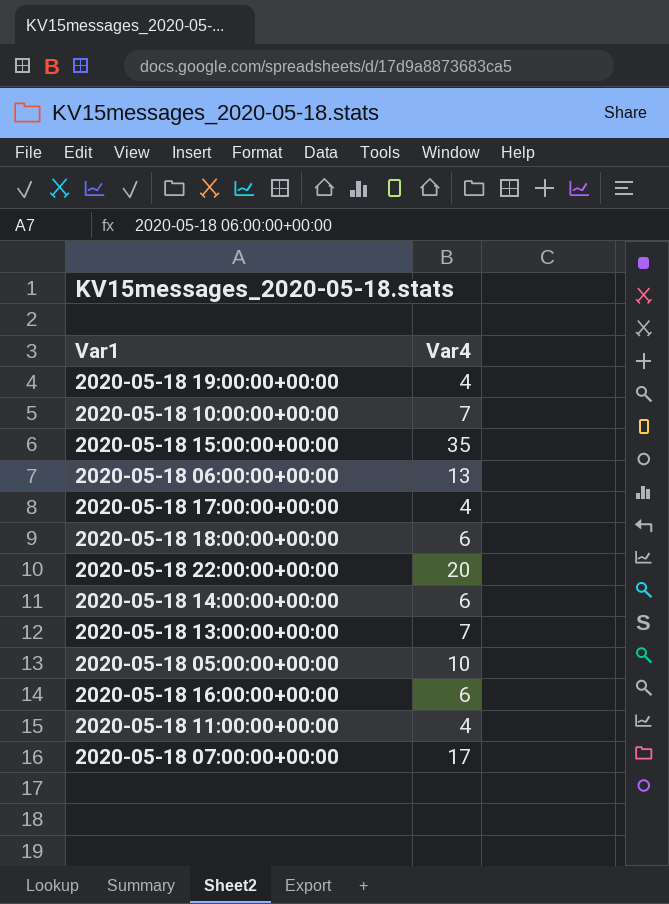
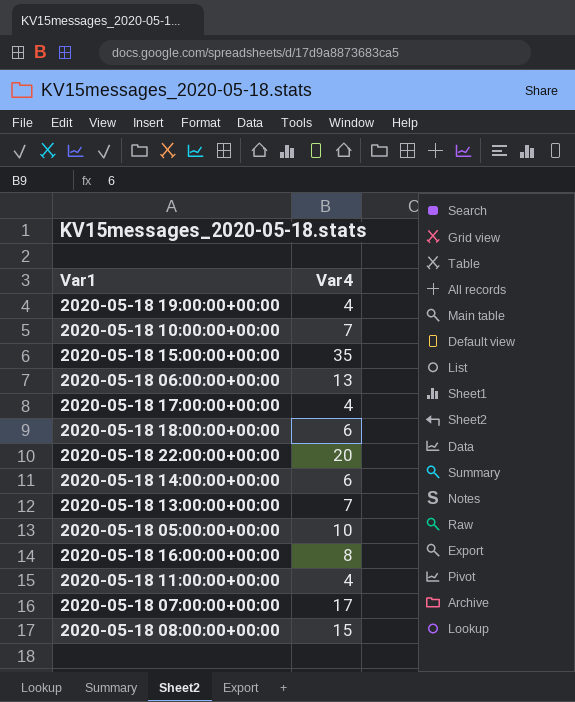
2020-05-18 16:00:00+00:00 | Var4: 6 -> 8
row 2020-05-18 08:00:00+00:00: none -> 15

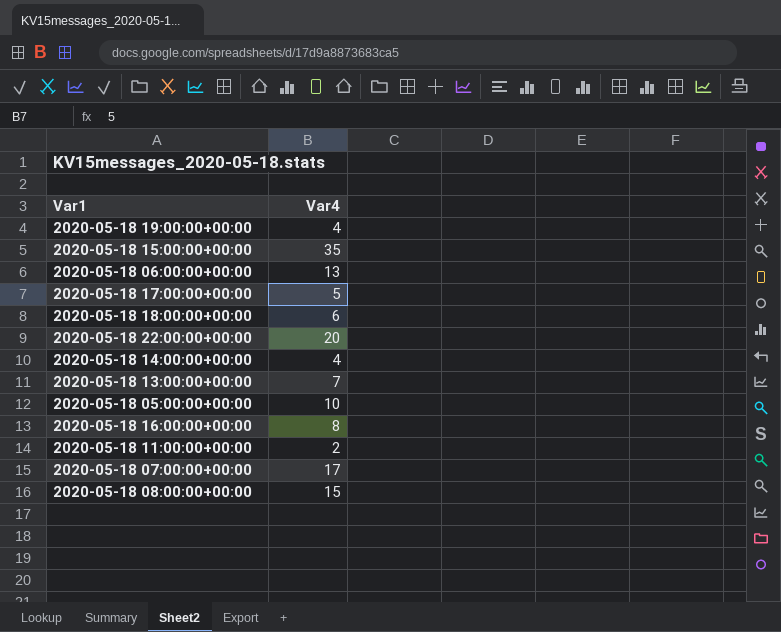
row 2020-05-18 10:00:00+00:00: 7 -> none
2020-05-18 17:00:00+00:00 | Var4: 4 -> 5
2020-05-18 14:00:00+00:00 | Var4: 6 -> 4
2020-05-18 11:00:00+00:00 | Var4: 4 -> 2

